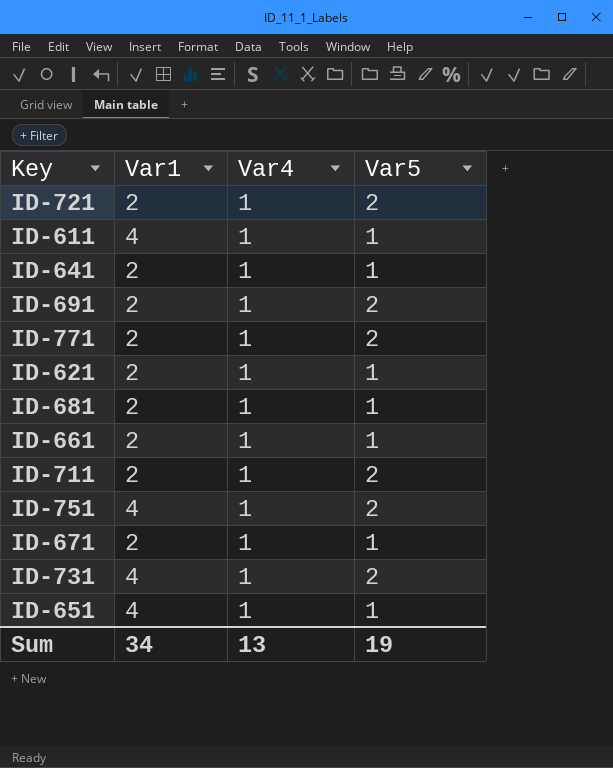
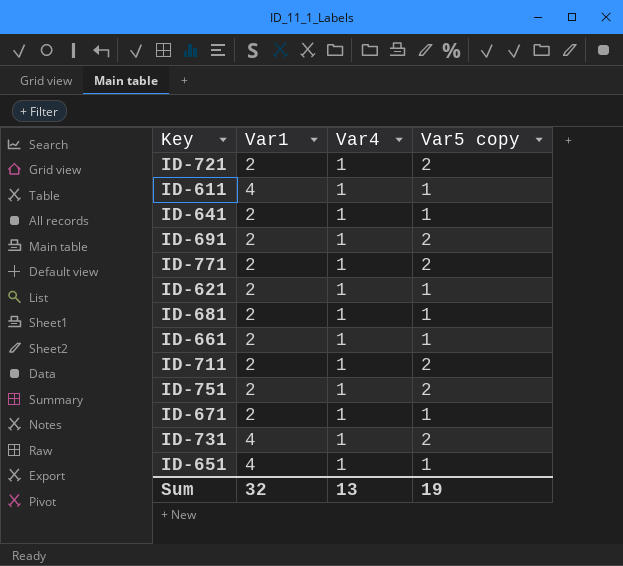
column name: Var5 -> Var5 copy
ID-751 | Var1: 4 -> 2
Sum | Var1: 34 -> 32

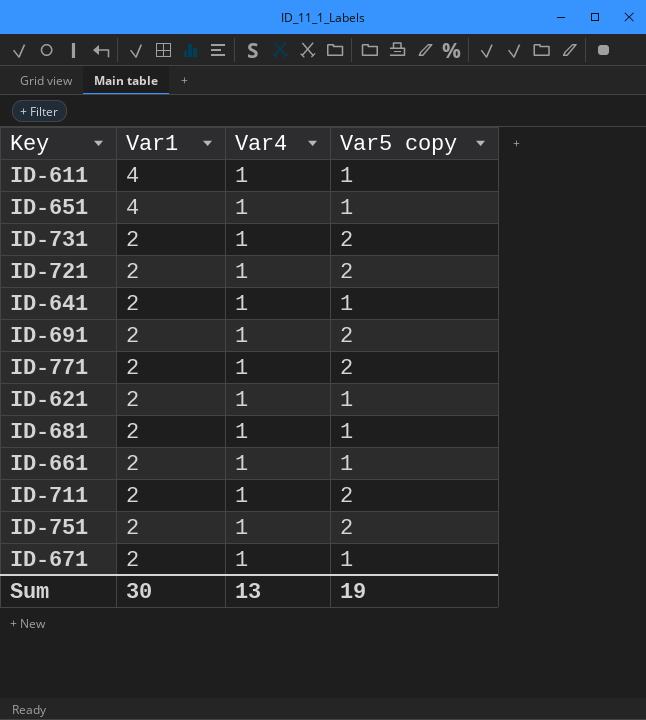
row order: none -> Var1 descending
ID-731 | Var1: 4 -> 2
Sum | Var1: 32 -> 30

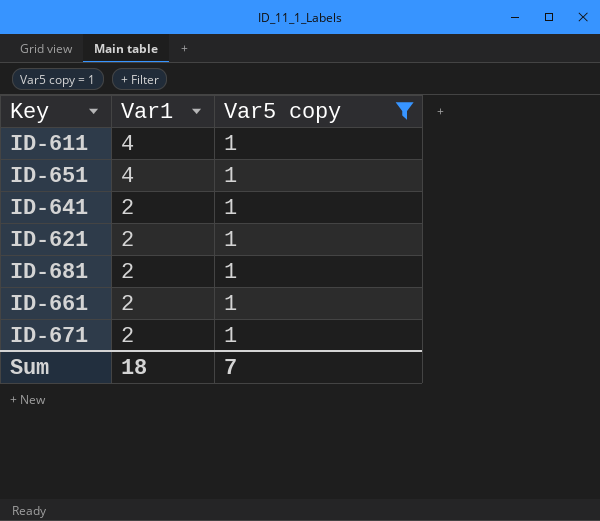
filter: none -> Var5 copy = 1
column Var4 | position: 3 -> none
Sum | Var1: 30 -> 18
Sum | Var5 copy: 19 -> 7

